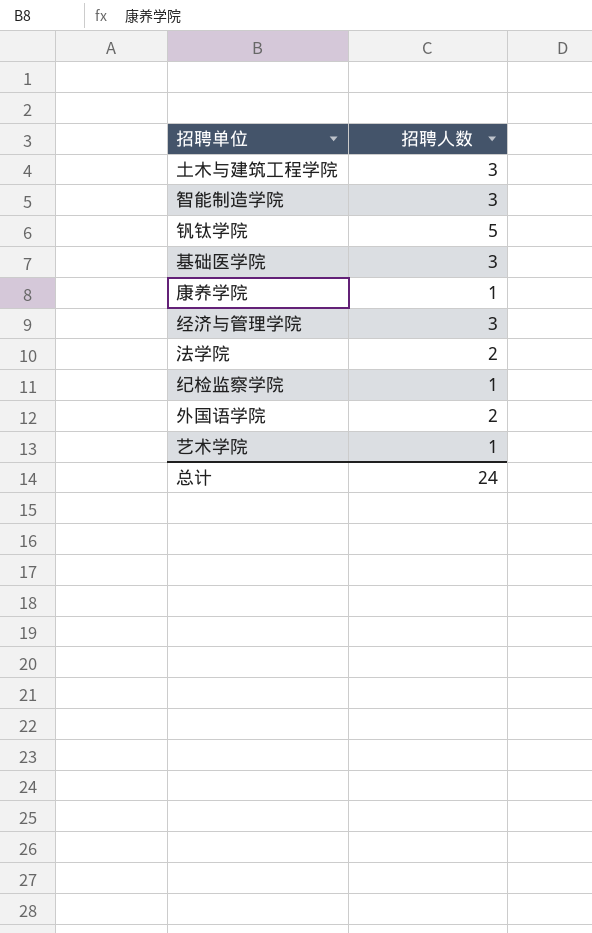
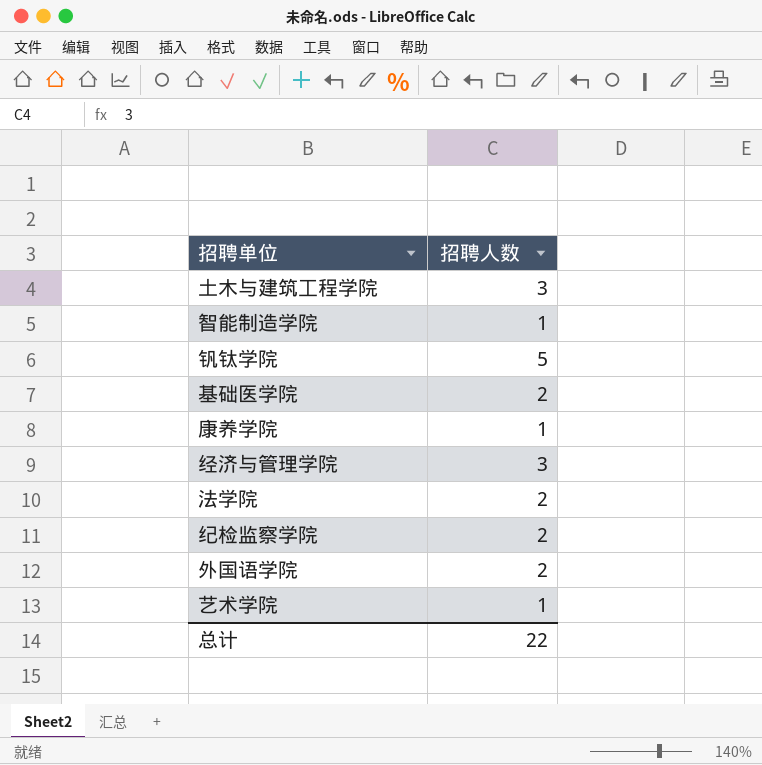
智能制造学院 | 招聘人数: 3 -> 1
基础医学院 | 招聘人数: 3 -> 2
纪检监察学院 | 招聘人数: 1 -> 2
总计 | 招聘人数: 24 -> 22

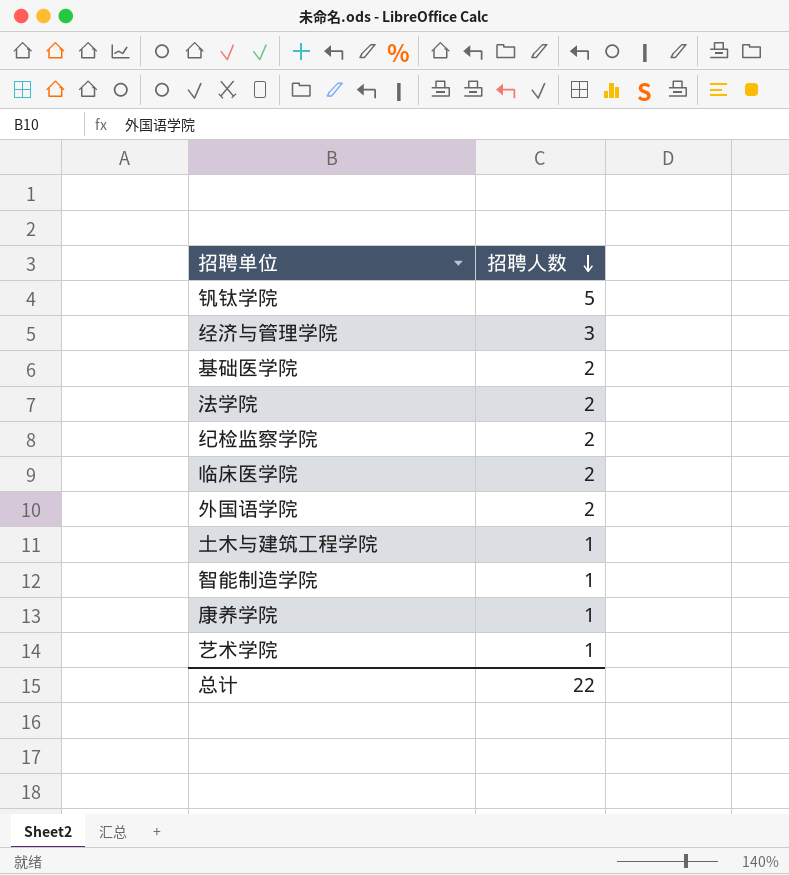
row order: none -> 招聘人数 descending
row 临床医学院: none -> 2
土木与建筑工程学院 | 招聘人数: 3 -> 1

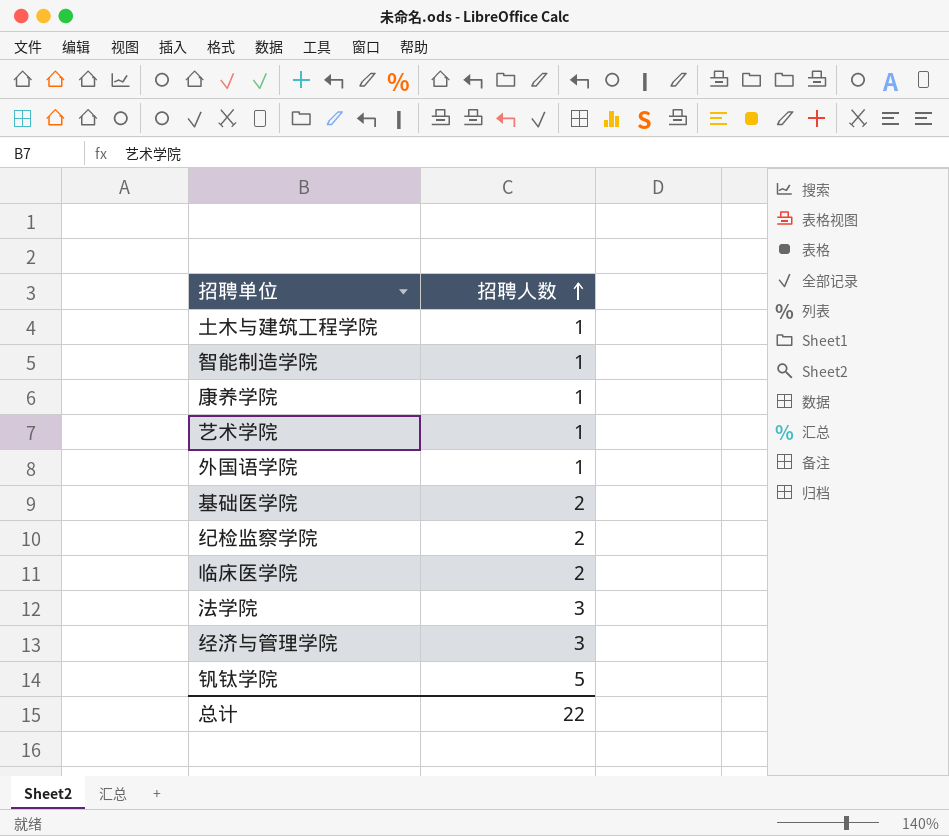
row order: 招聘人数 descending -> 招聘人数 ascending
外国语学院 | 招聘人数: 2 -> 1
法学院 | 招聘人数: 2 -> 3

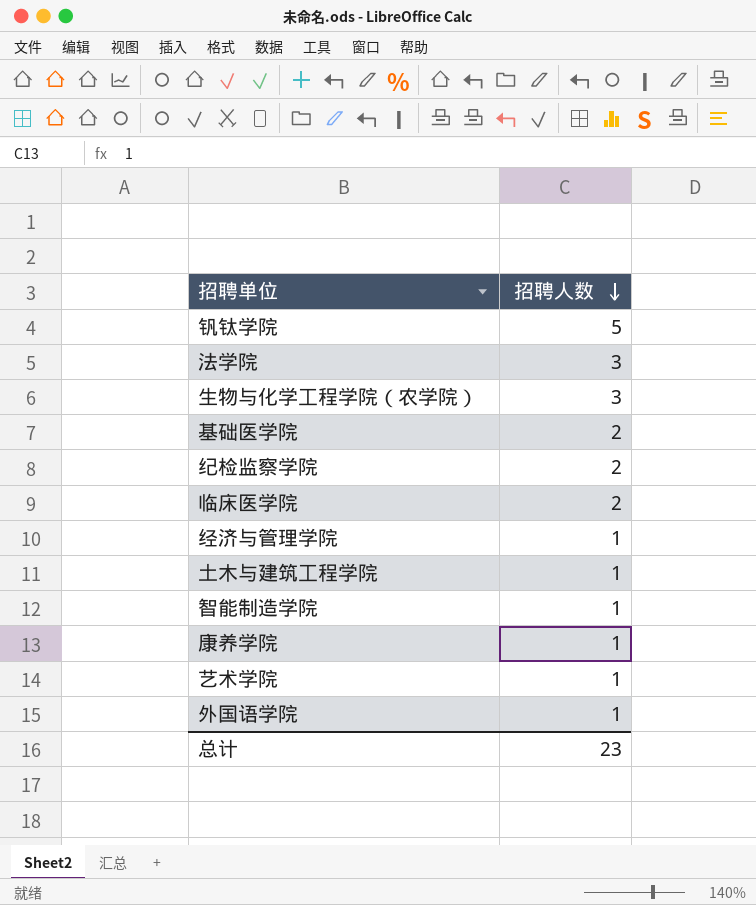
row order: 招聘人数 ascending -> 招聘人数 descending
row 生物与化学工程学院（农学院）: none -> 3
经济与管理学院 | 招聘人数: 3 -> 1
总计 | 招聘人数: 22 -> 23

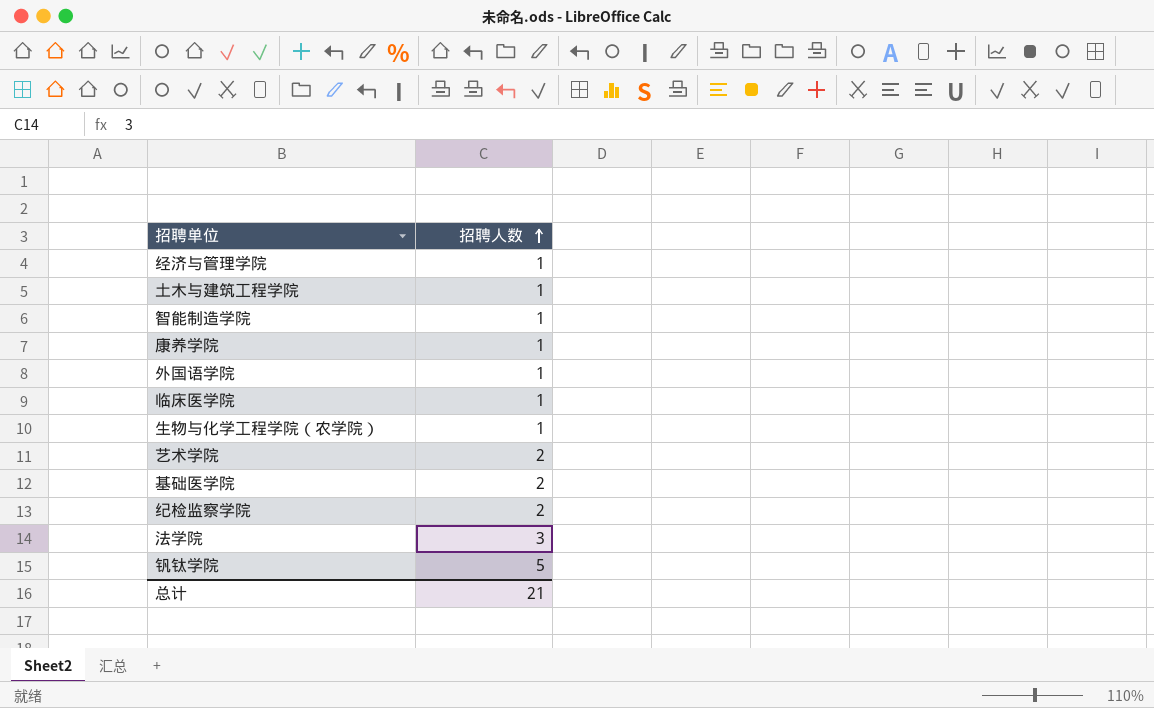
row order: 招聘人数 descending -> 招聘人数 ascending
临床医学院 | 招聘人数: 2 -> 1
生物与化学工程学院（农学院） | 招聘人数: 3 -> 1
艺术学院 | 招聘人数: 1 -> 2
总计 | 招聘人数: 23 -> 21

